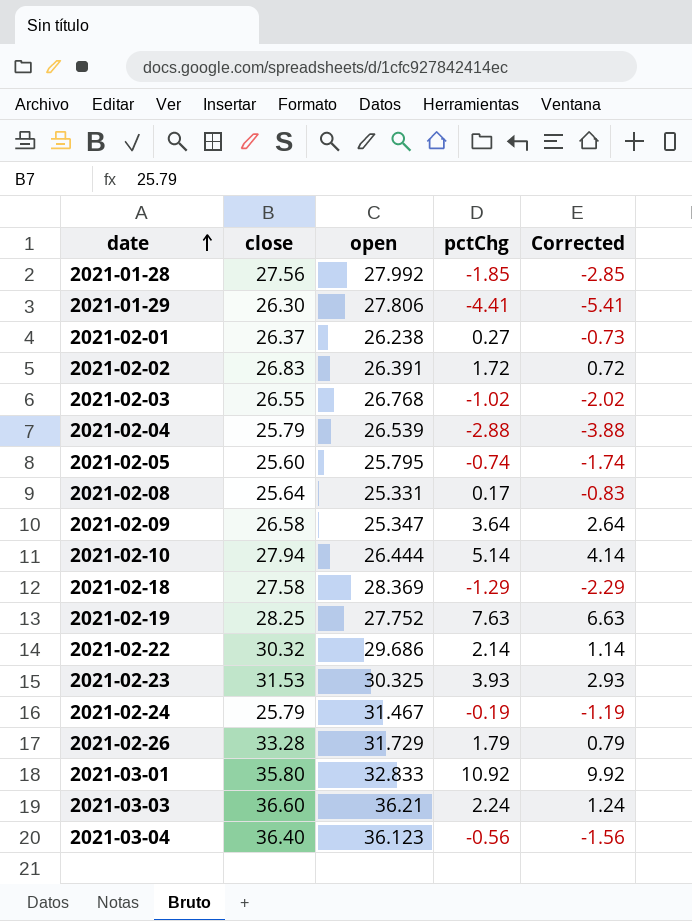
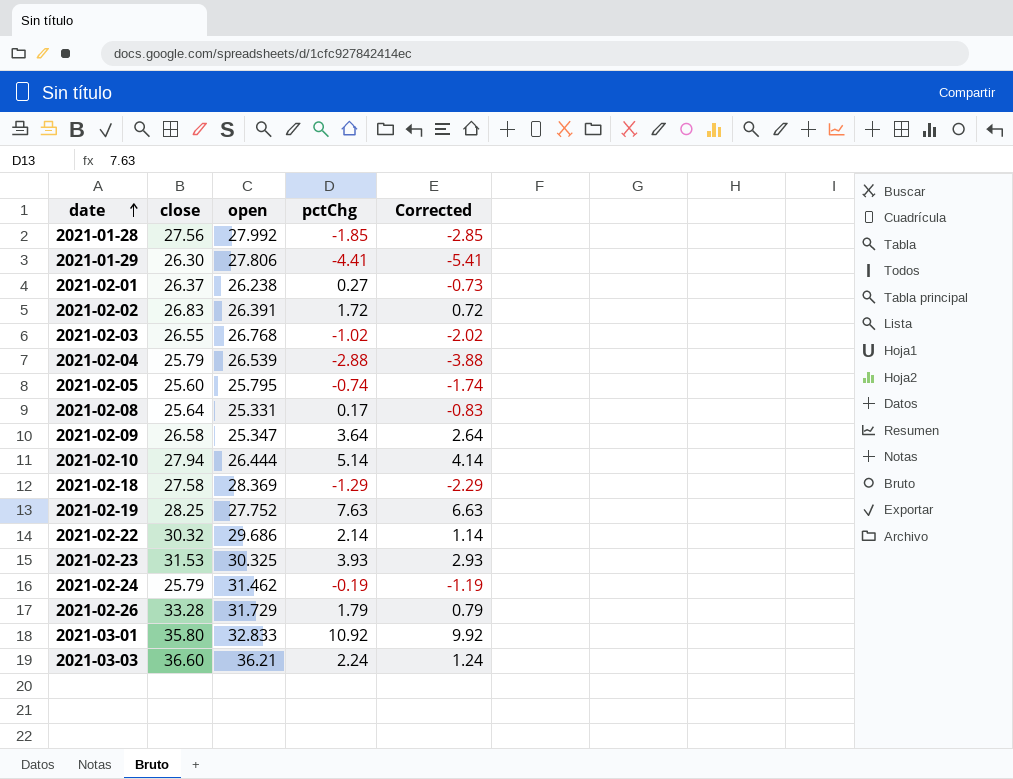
row 2021-03-04: 36.40 | 36.123 | -0.56 | -1.56 -> none
2021-02-24 | open: 31.467 -> 31.462

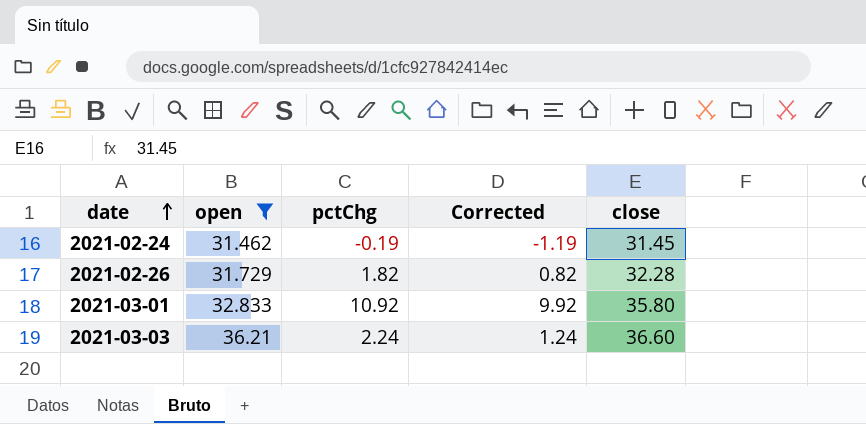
filter: none -> open >= 31.462
column close | position: 2 -> 5
2021-02-24 | close: 25.79 -> 31.45
2021-02-26 | pctChg: 1.79 -> 1.82
2021-02-26 | Corrected: 0.79 -> 0.82
2021-02-26 | close: 33.28 -> 32.28

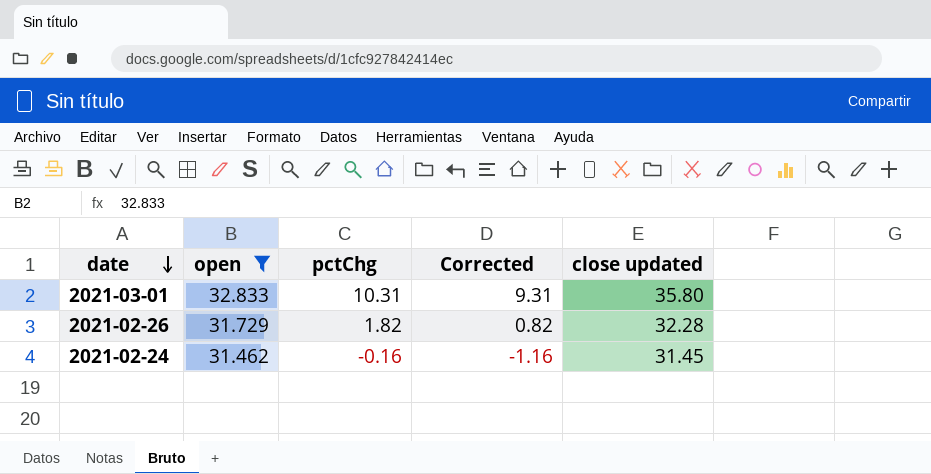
row order: date ascending -> date descending
column name: close -> close updated
row 2021-03-03: 36.21 | 2.24 | 1.24 | 36.60 -> none
2021-03-01 | pctChg: 10.92 -> 10.31
2021-03-01 | Corrected: 9.92 -> 9.31
2021-02-24 | pctChg: -0.19 -> -0.16
2021-02-24 | Corrected: -1.19 -> -1.16

